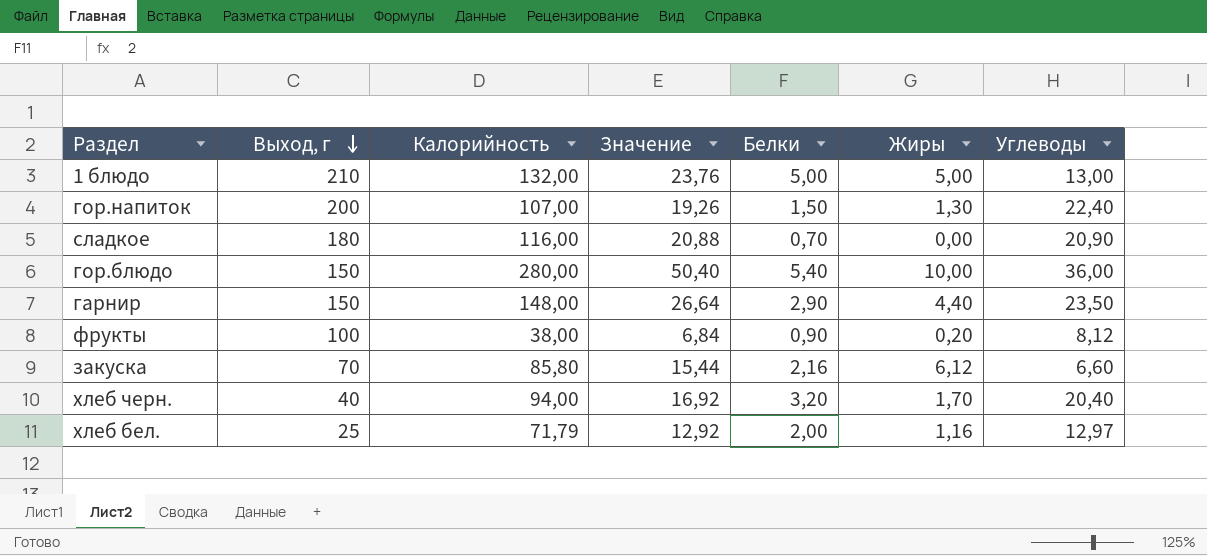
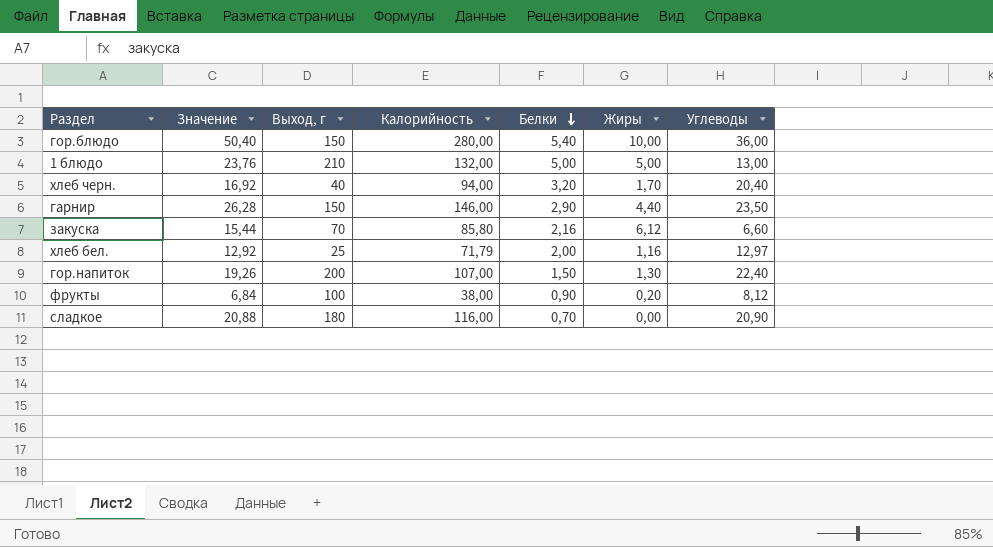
row order: Выход, г descending -> Белки descending
column Значение | position: 4 -> 2
гарнир | Значение: 26,64 -> 26,28
гарнир | Калорийность: 148,00 -> 146,00

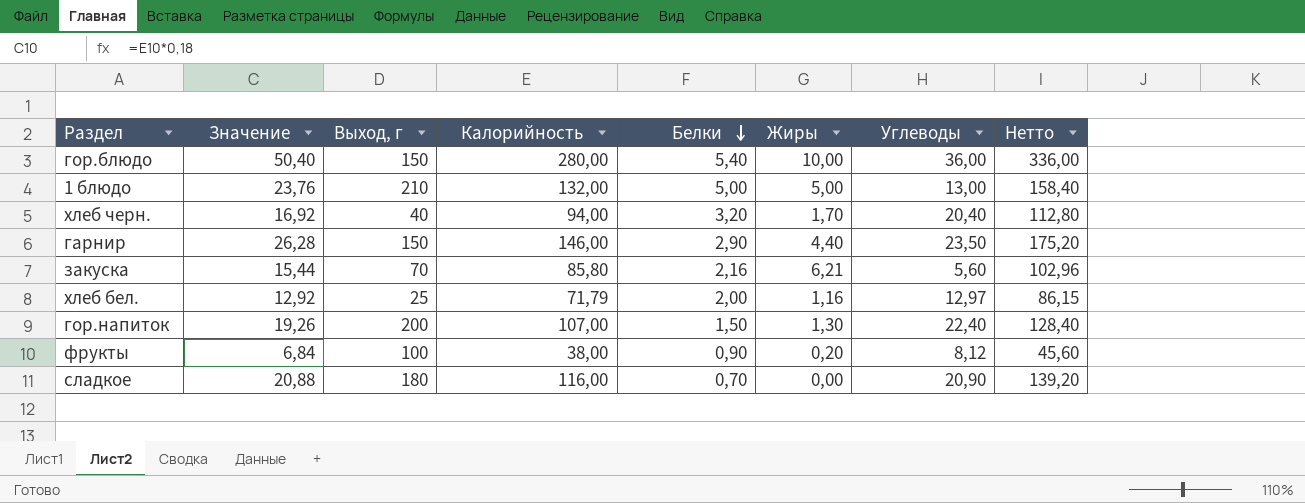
column Нетто | formula: none -> [Калорийность] * 1,2
закуска | Жиры: 6,12 -> 6,21
закуска | Углеводы: 6,60 -> 5,60

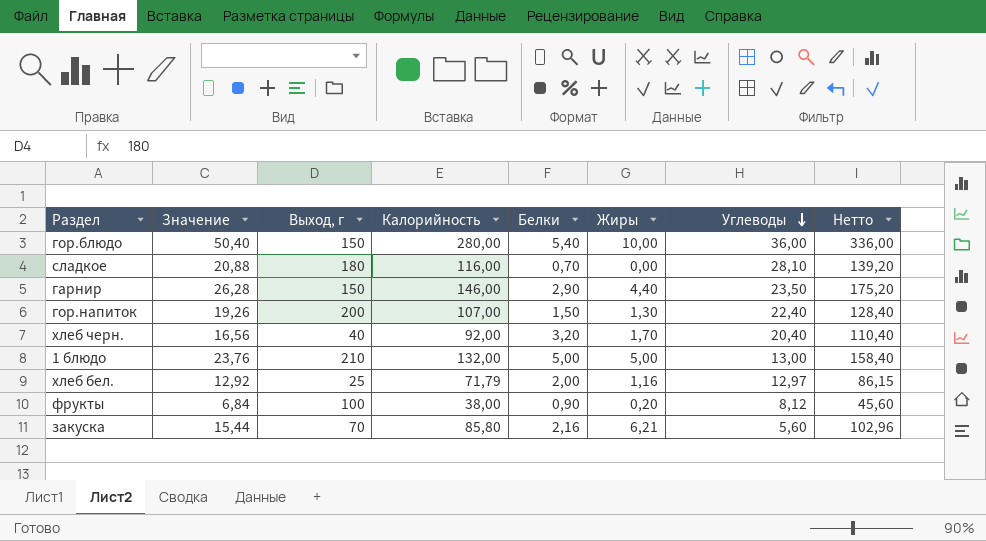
row order: Белки descending -> Углеводы descending
сладкое | Углеводы: 20,90 -> 28,10
хлеб черн. | Значение: 16,92 -> 16,56
хлеб черн. | Калорийность: 94,00 -> 92,00
хлеб черн. | Нетто: 112,80 -> 110,40

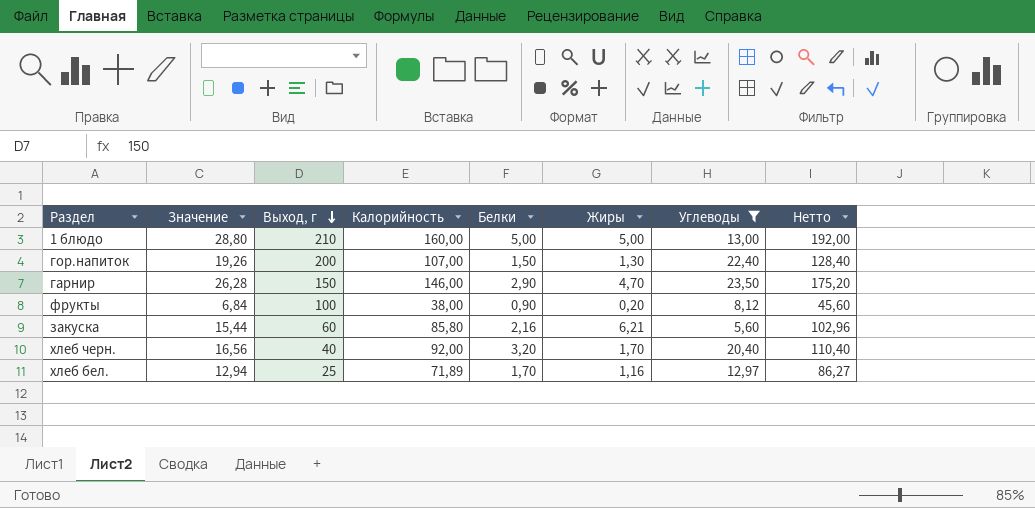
filter: none -> Углеводы <= 23,50
row order: Углеводы descending -> Выход, г descending
1 блюдо | Значение: 23,76 -> 28,80
1 блюдо | Калорийность: 132,00 -> 160,00
1 блюдо | Нетто: 158,40 -> 192,00
гарнир | Жиры: 4,40 -> 4,70
закуска | Выход, г: 70 -> 60
хлеб бел. | Значение: 12,92 -> 12,94
хлеб бел. | Калорийность: 71,79 -> 71,89
хлеб бел. | Белки: 2,00 -> 1,70
хлеб бел. | Нетто: 86,15 -> 86,27

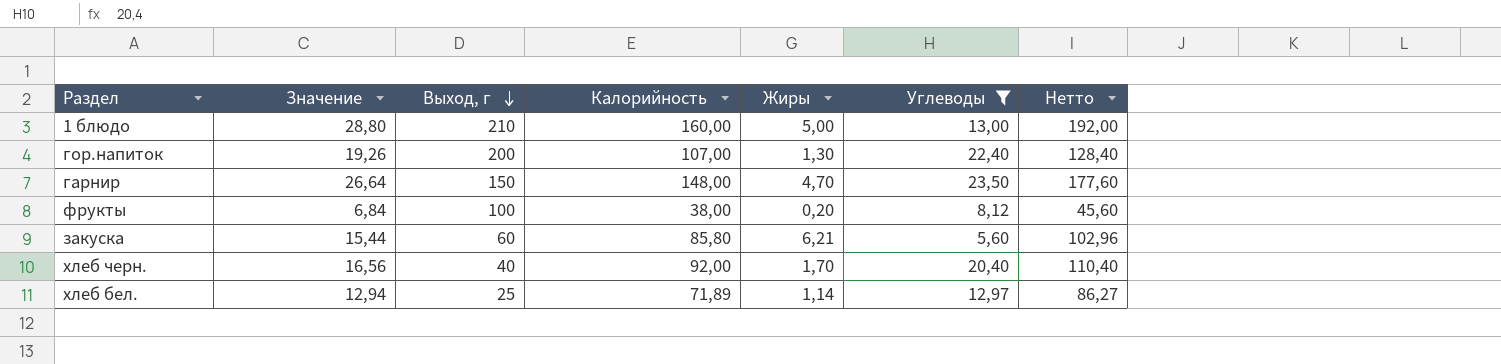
column Белки | position: 5 -> none
гарнир | Значение: 26,28 -> 26,64
гарнир | Калорийность: 146,00 -> 148,00
гарнир | Нетто: 175,20 -> 177,60
хлеб бел. | Жиры: 1,16 -> 1,14

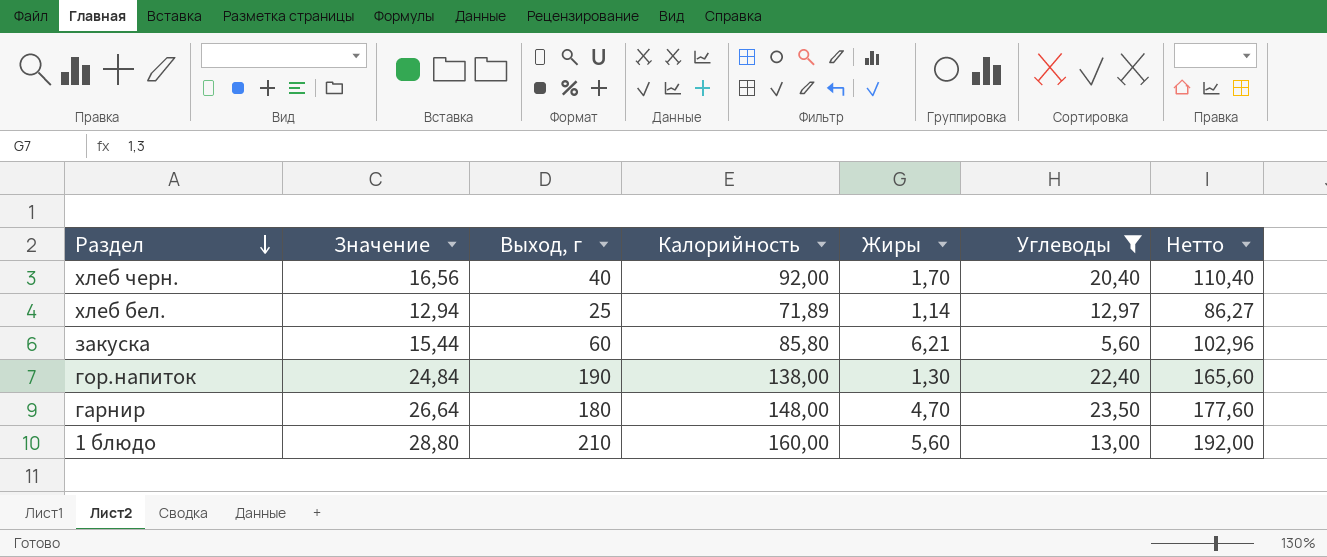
row order: Выход, г descending -> Раздел descending
row фрукты: 6,84 | 100 | 38,00 | 0,20 | 8,12 | 45,60 -> none
гор.напиток | Значение: 19,26 -> 24,84
гор.напиток | Выход, г: 200 -> 190
гор.напиток | Калорийность: 107,00 -> 138,00
гор.напиток | Нетто: 128,40 -> 165,60
гарнир | Выход, г: 150 -> 180
1 блюдо | Жиры: 5,00 -> 5,60

